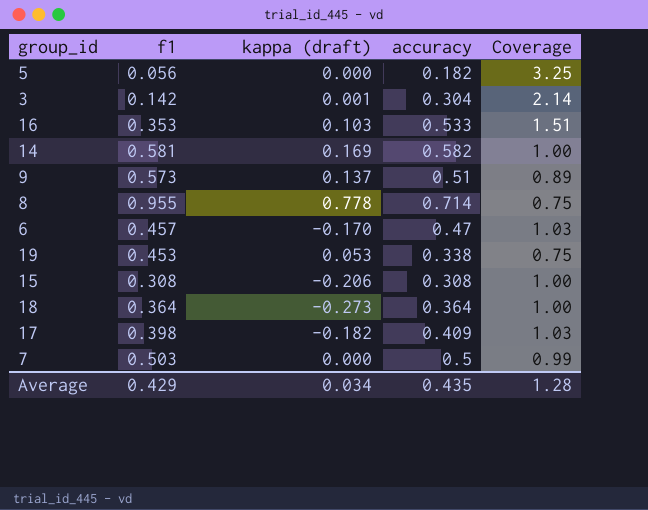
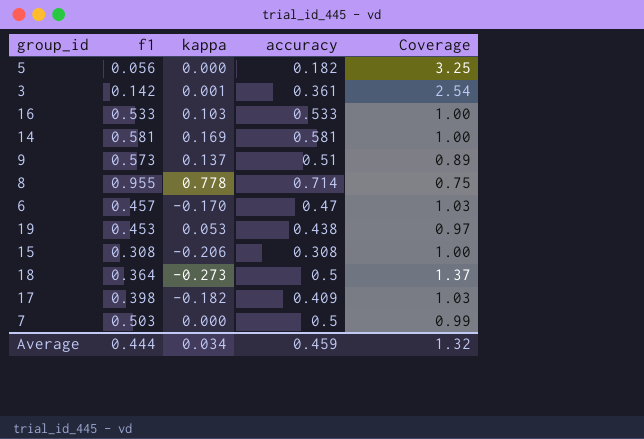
column name: kappa (draft) -> kappa
3 | accuracy: 0.304 -> 0.361
3 | Coverage: 2.14 -> 2.54
16 | f1: 0.353 -> 0.533
16 | Coverage: 1.51 -> 1.00
14 | accuracy: 0.582 -> 0.581
19 | accuracy: 0.338 -> 0.438
19 | Coverage: 0.75 -> 0.97
18 | accuracy: 0.364 -> 0.5
18 | Coverage: 1.00 -> 1.37
Average | f1: 0.429 -> 0.444
Average | accuracy: 0.435 -> 0.459
Average | Coverage: 1.28 -> 1.32

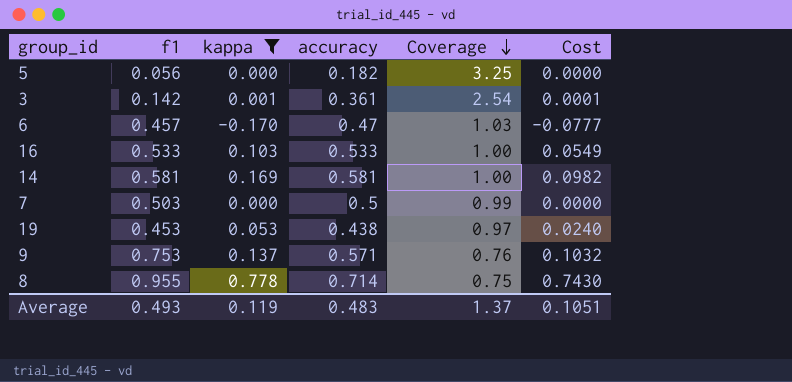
filter: none -> kappa >= -0.170
row order: none -> Coverage descending
column Cost | formula: none -> [f1] * [kappa]
9 | f1: 0.573 -> 0.753
9 | accuracy: 0.51 -> 0.571
9 | Coverage: 0.89 -> 0.76
Average | f1: 0.444 -> 0.493
Average | kappa: 0.034 -> 0.119
Average | accuracy: 0.459 -> 0.483
Average | Coverage: 1.32 -> 1.37

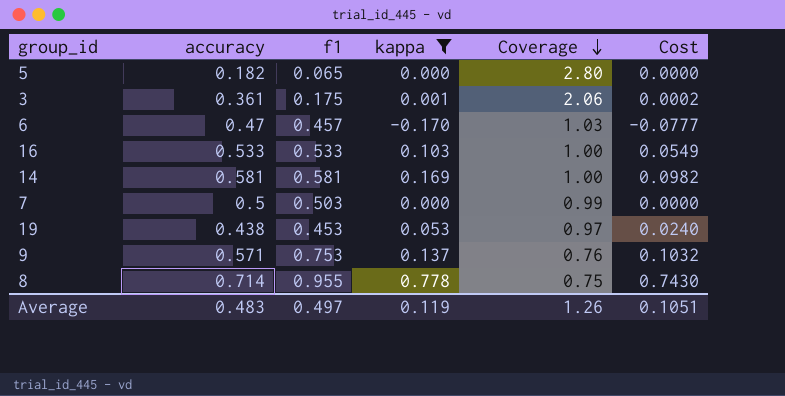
column accuracy | position: 4 -> 2
5 | f1: 0.056 -> 0.065
5 | Coverage: 3.25 -> 2.80
3 | f1: 0.142 -> 0.175
3 | Coverage: 2.54 -> 2.06
3 | Cost: 0.0001 -> 0.0002
Average | f1: 0.493 -> 0.497
Average | Coverage: 1.37 -> 1.26

